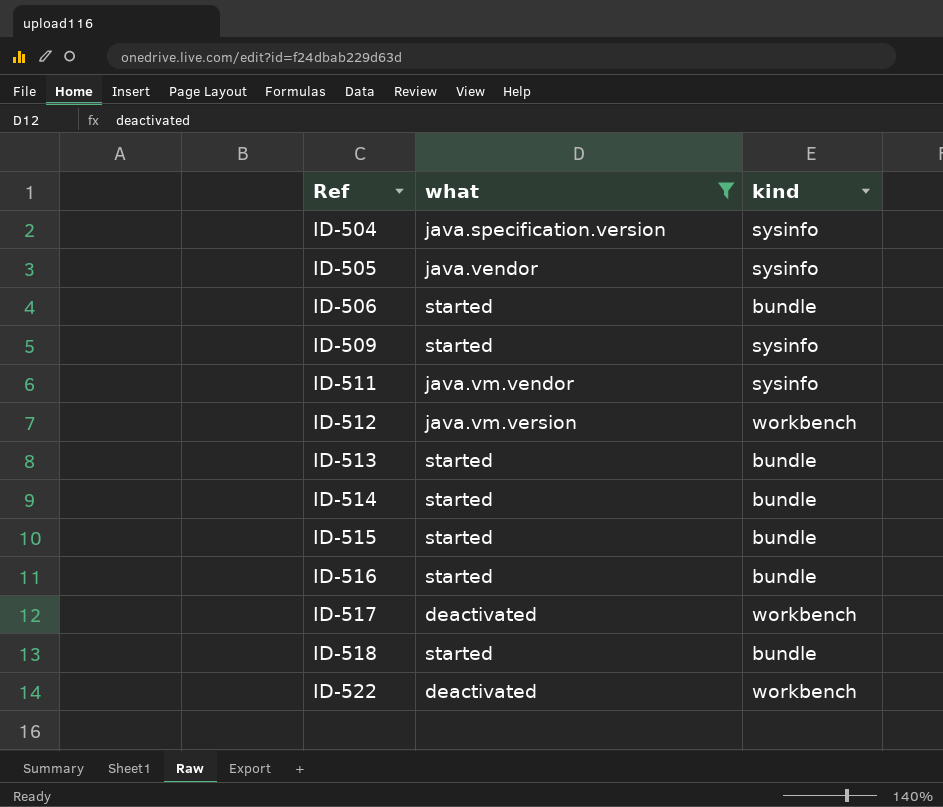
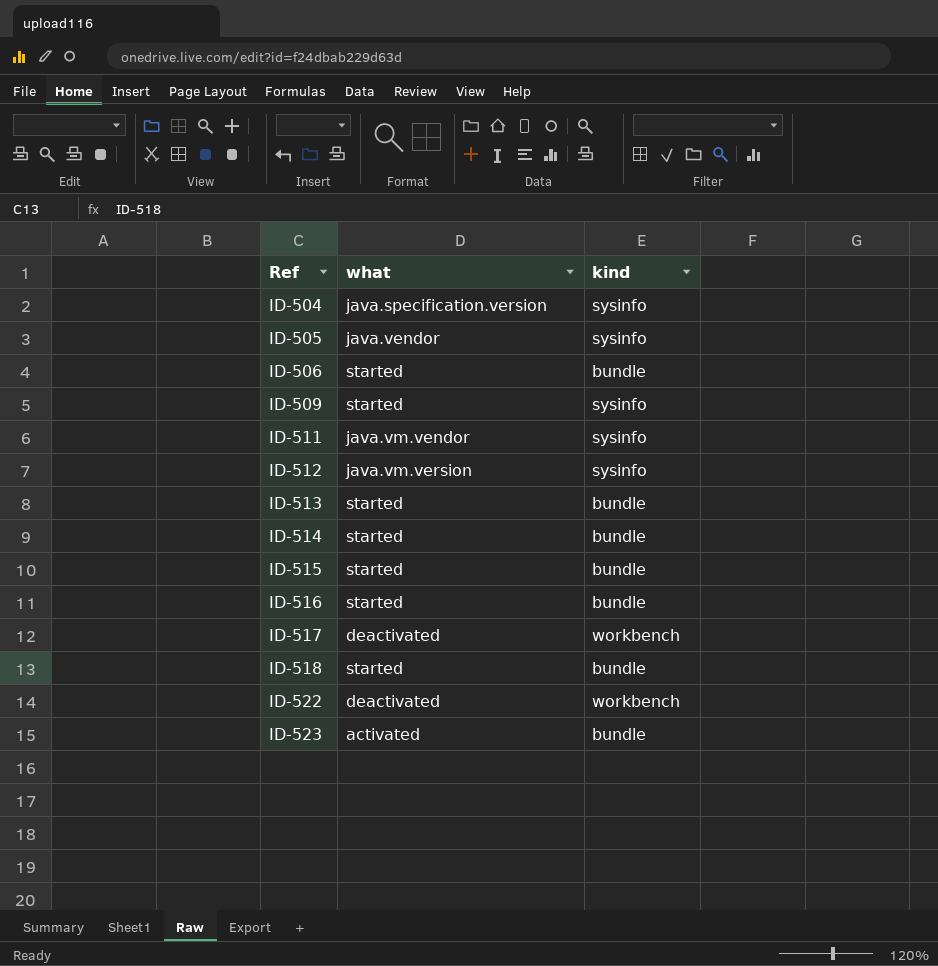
filter: what != activated -> none
ID-512 | kind: workbench -> sysinfo

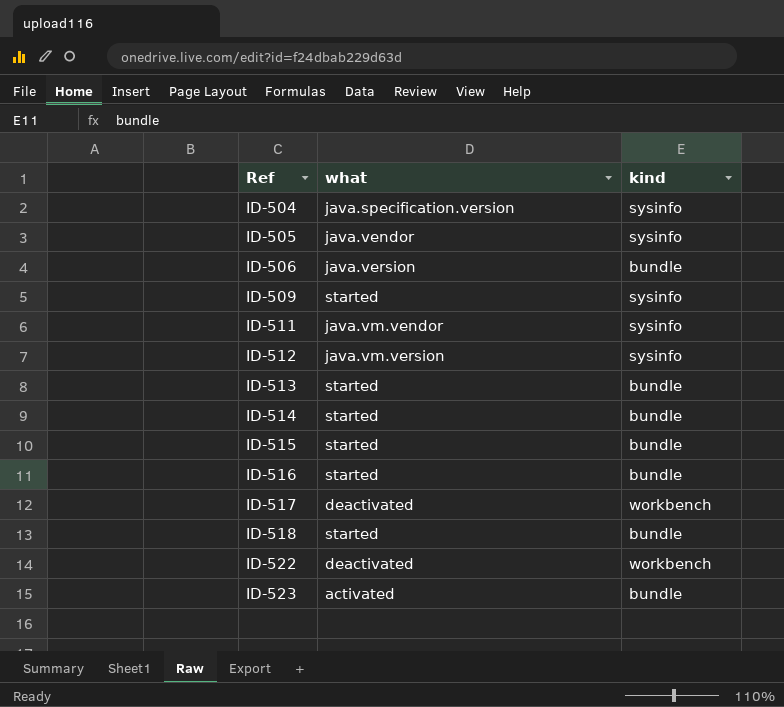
ID-506 | what: started -> java.version

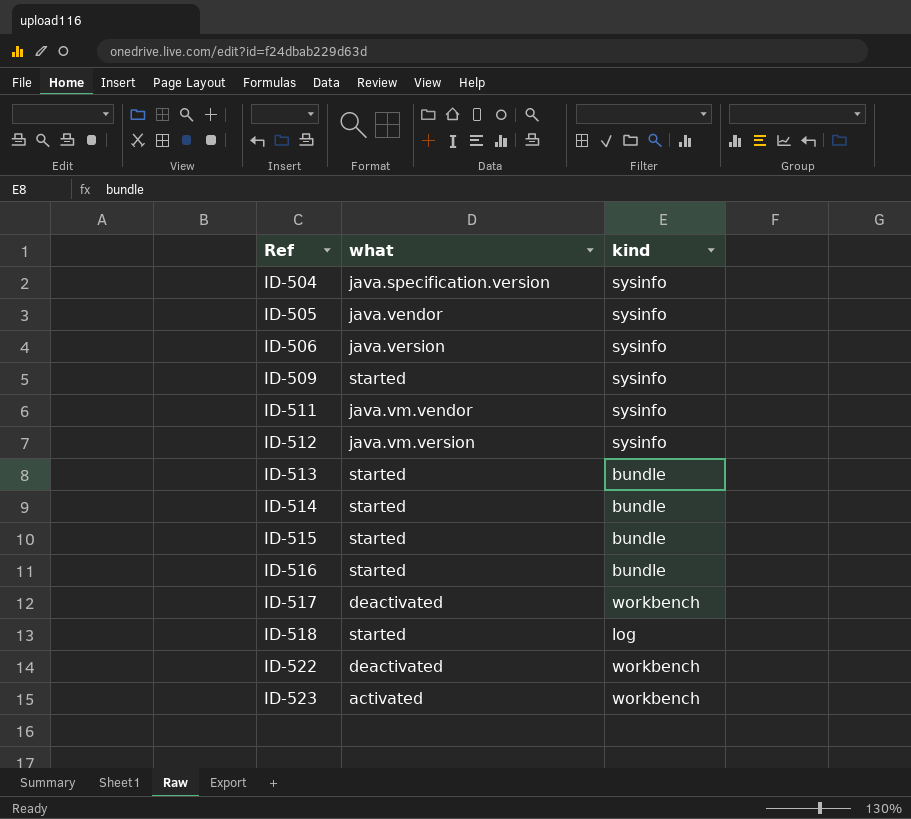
ID-506 | kind: bundle -> sysinfo
ID-518 | kind: bundle -> log
ID-523 | kind: bundle -> workbench

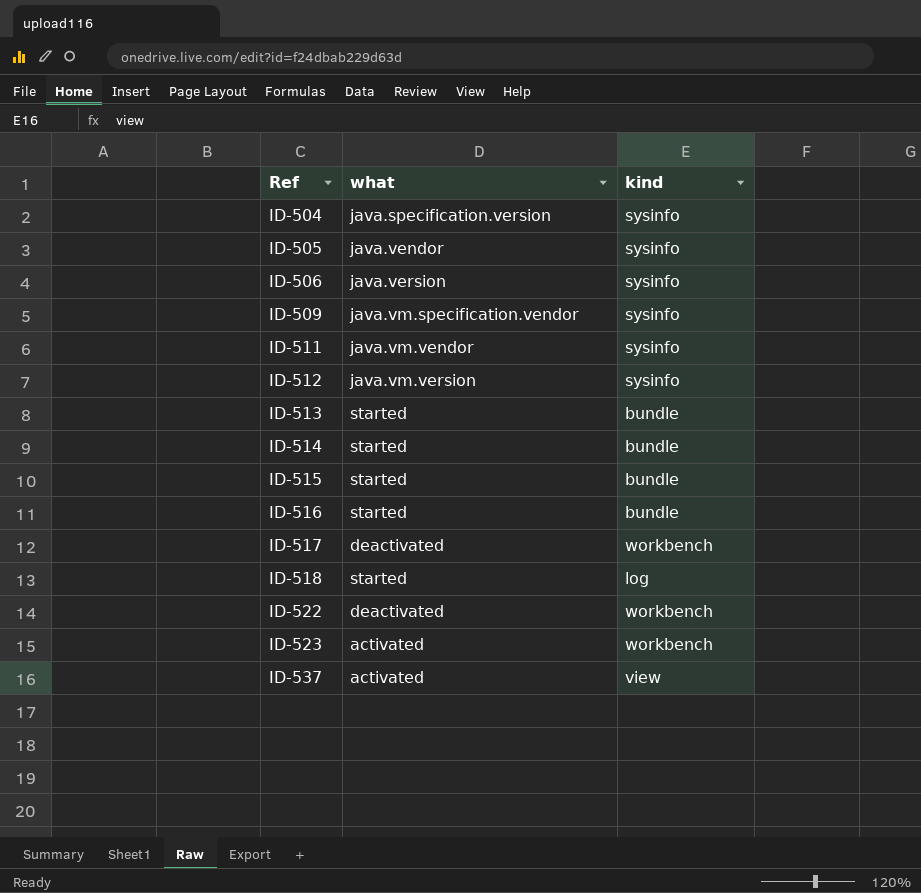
ID-509 | what: started -> java.vm.specification.vendor
row ID-537: none -> activated | view

